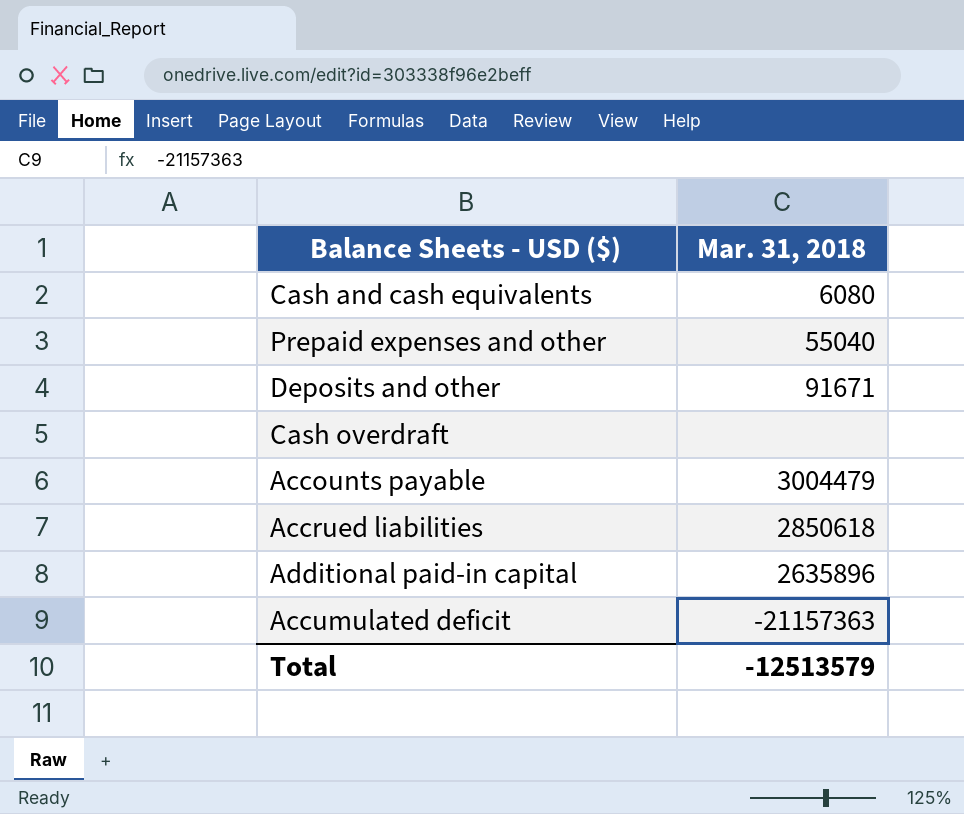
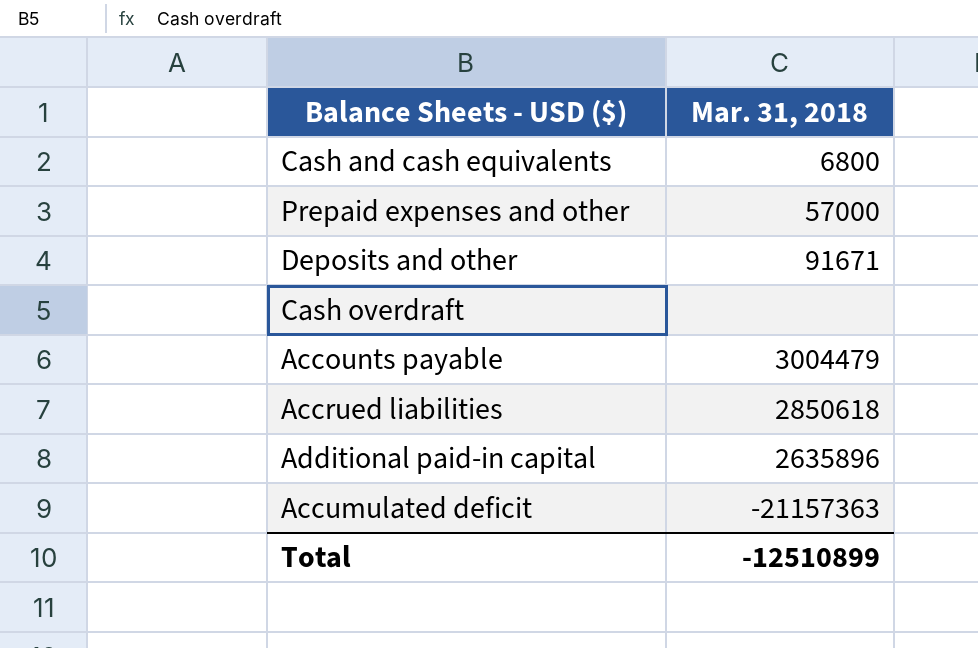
Cash and cash equivalents | Mar. 31, 2018: 6080 -> 6800
Prepaid expenses and other | Mar. 31, 2018: 55040 -> 57000
Total | Mar. 31, 2018: -12513579 -> -12510899

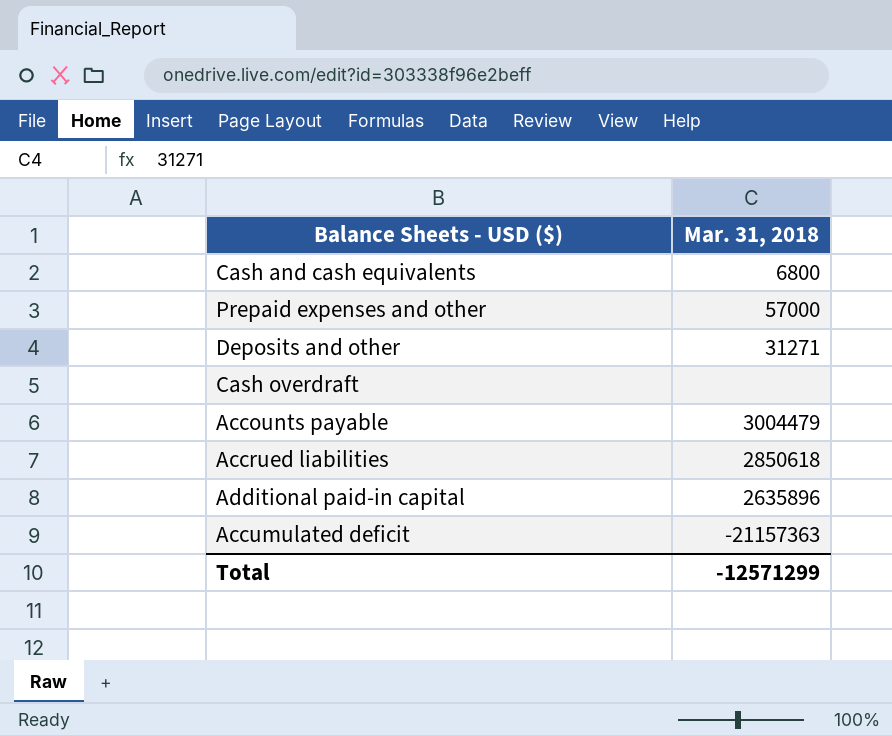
Deposits and other | Mar. 31, 2018: 91671 -> 31271
Total | Mar. 31, 2018: -12510899 -> -12571299

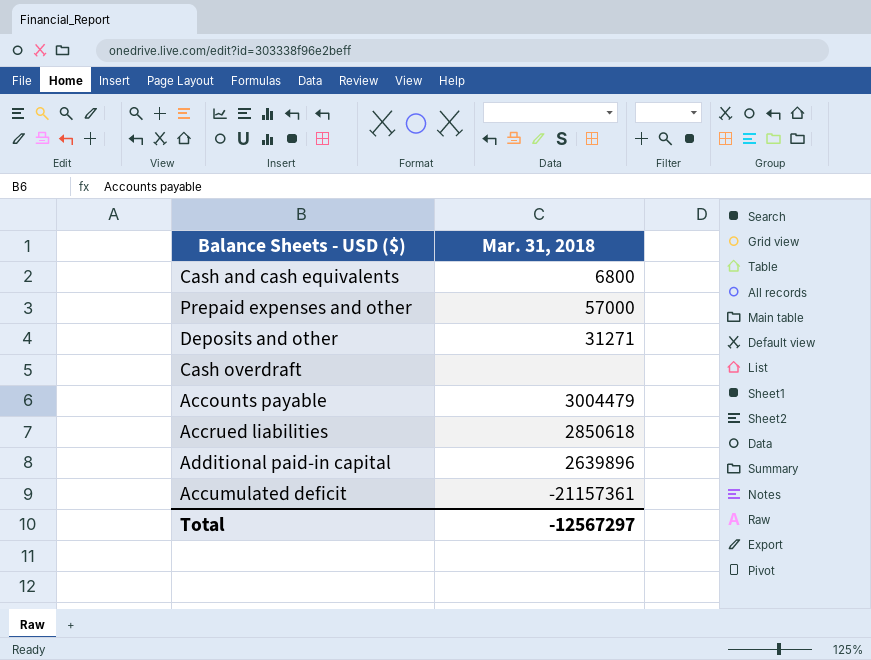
Additional paid-in capital | Mar. 31, 2018: 2635896 -> 2639896
Accumulated deficit | Mar. 31, 2018: -21157363 -> -21157361
Total | Mar. 31, 2018: -12571299 -> -12567297

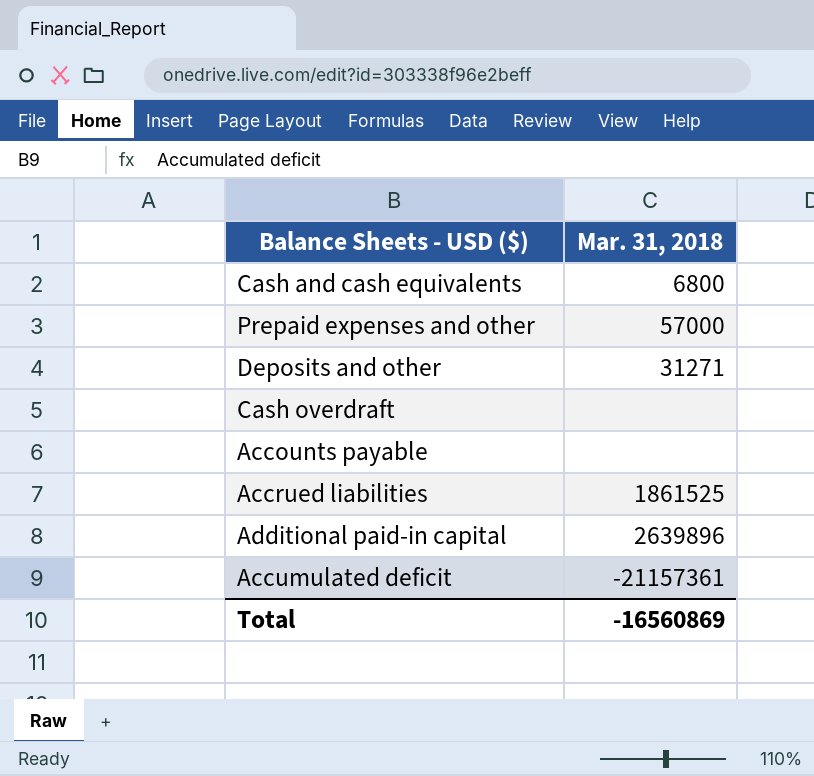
Accounts payable | Mar. 31, 2018: 3004479 -> none
Accrued liabilities | Mar. 31, 2018: 2850618 -> 1861525
Total | Mar. 31, 2018: -12567297 -> -16560869

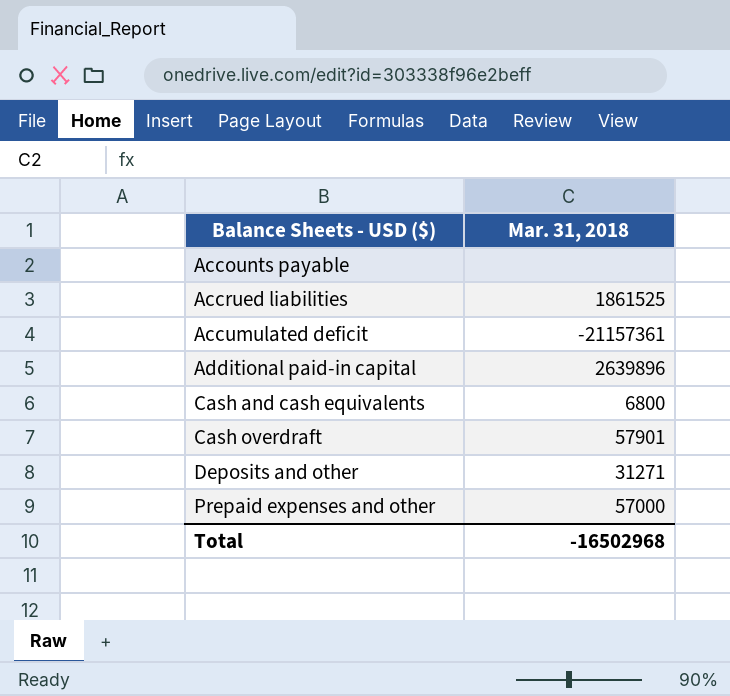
row order: none -> Balance Sheets - USD ($) ascending
Cash overdraft | Mar. 31, 2018: none -> 57901
Total | Mar. 31, 2018: -16560869 -> -16502968

